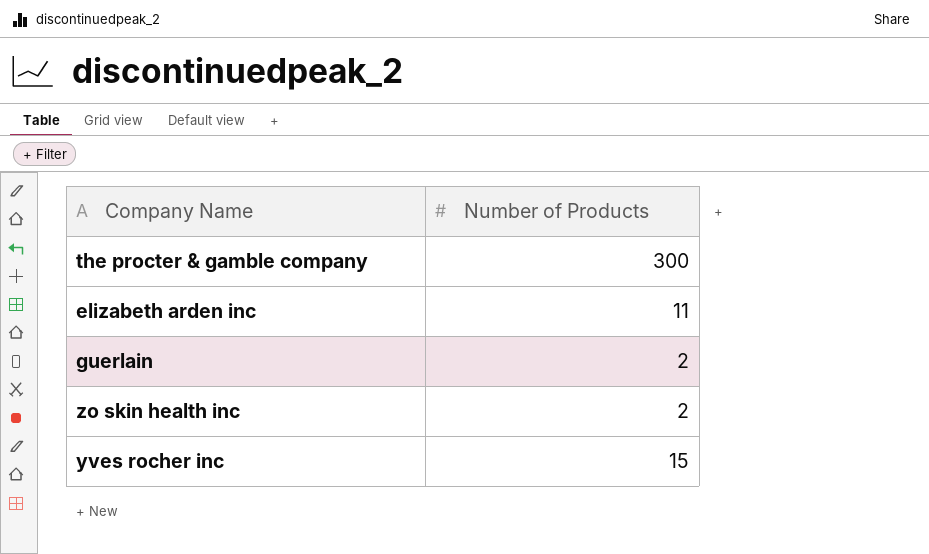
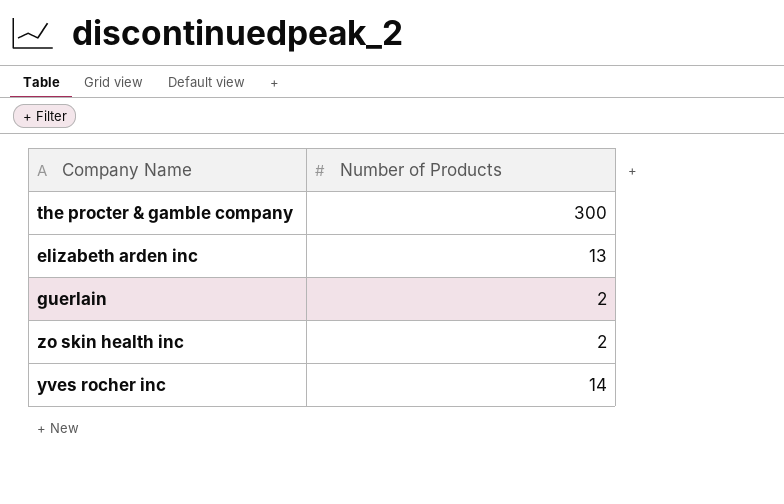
elizabeth arden inc | Number of Products: 11 -> 13
yves rocher inc | Number of Products: 15 -> 14

